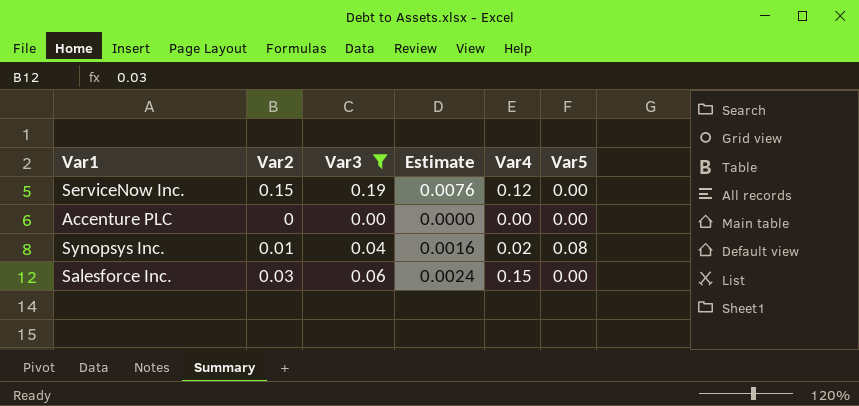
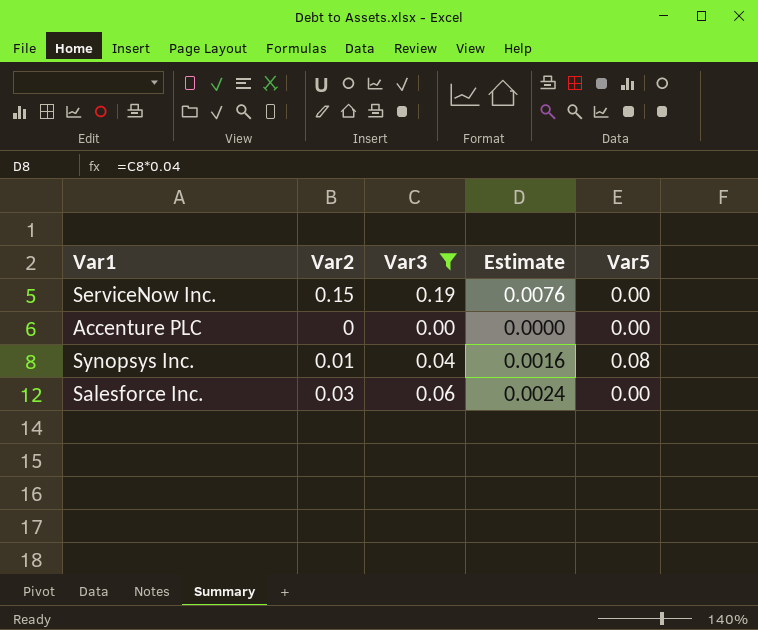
column Var4 | position: 5 -> none

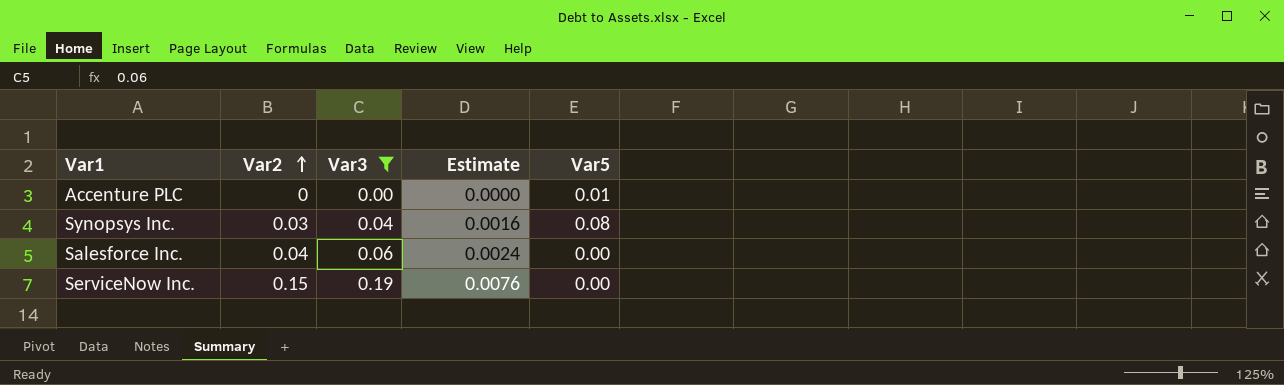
row order: none -> Var2 ascending
Accenture PLC | Var5: 0.00 -> 0.01
Synopsys Inc. | Var2: 0.01 -> 0.03
Salesforce Inc. | Var2: 0.03 -> 0.04

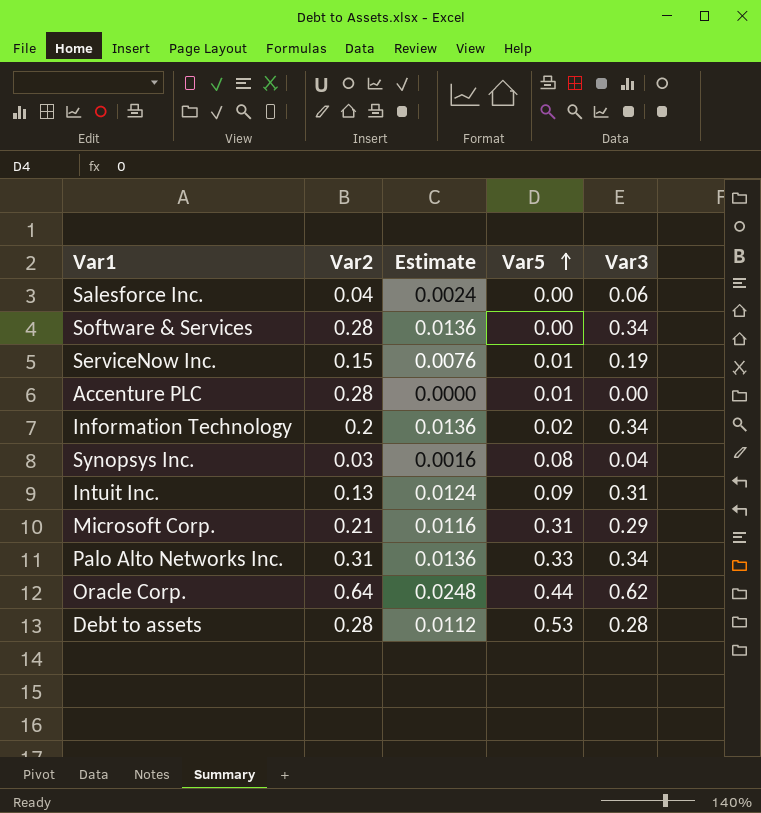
filter: Var3 <= 0.19 -> none
row order: Var2 ascending -> Var5 ascending
column Var3 | position: 3 -> 5
ServiceNow Inc. | Var5: 0.00 -> 0.01
Accenture PLC | Var2: 0 -> 0.28

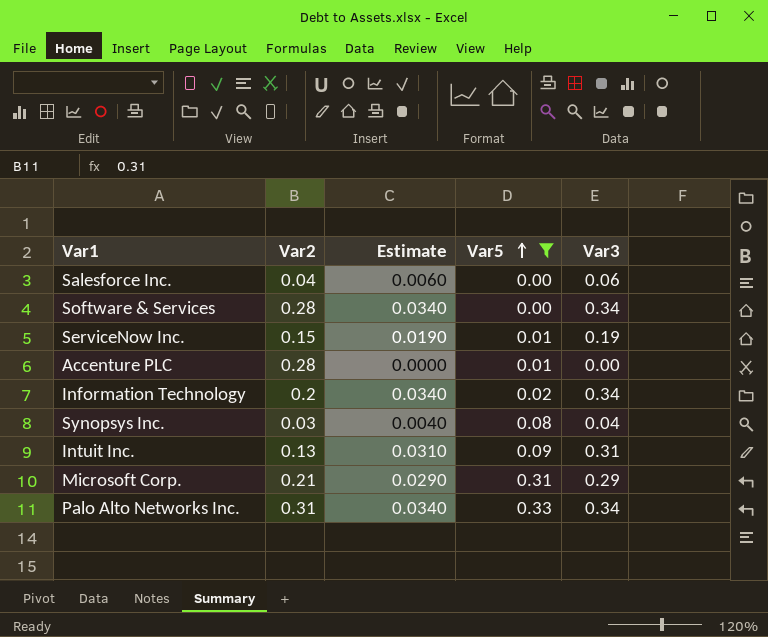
filter: none -> Var5 <= 0.33
column Estimate | formula: [Var3] * 0.04 -> [Var3] * 0.1

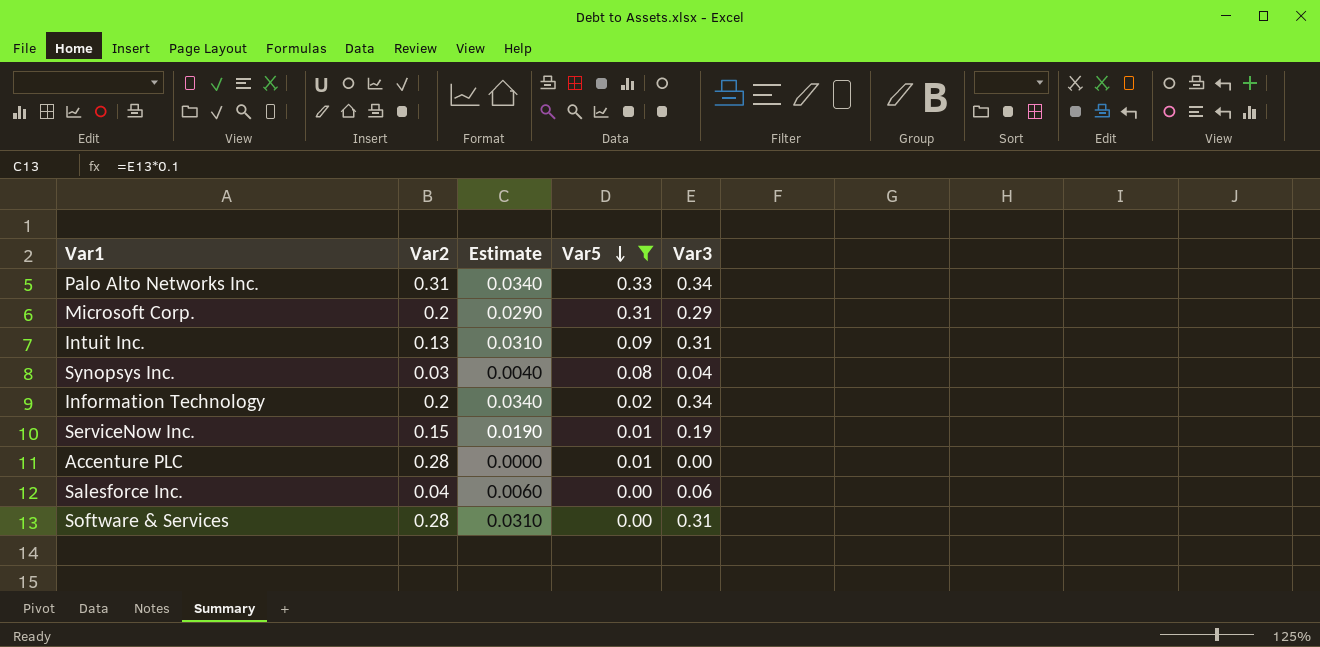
row order: Var5 ascending -> Var5 descending
Microsoft Corp. | Var2: 0.21 -> 0.2
Software & Services | Estimate: 0.0340 -> 0.0310
Software & Services | Var3: 0.34 -> 0.31

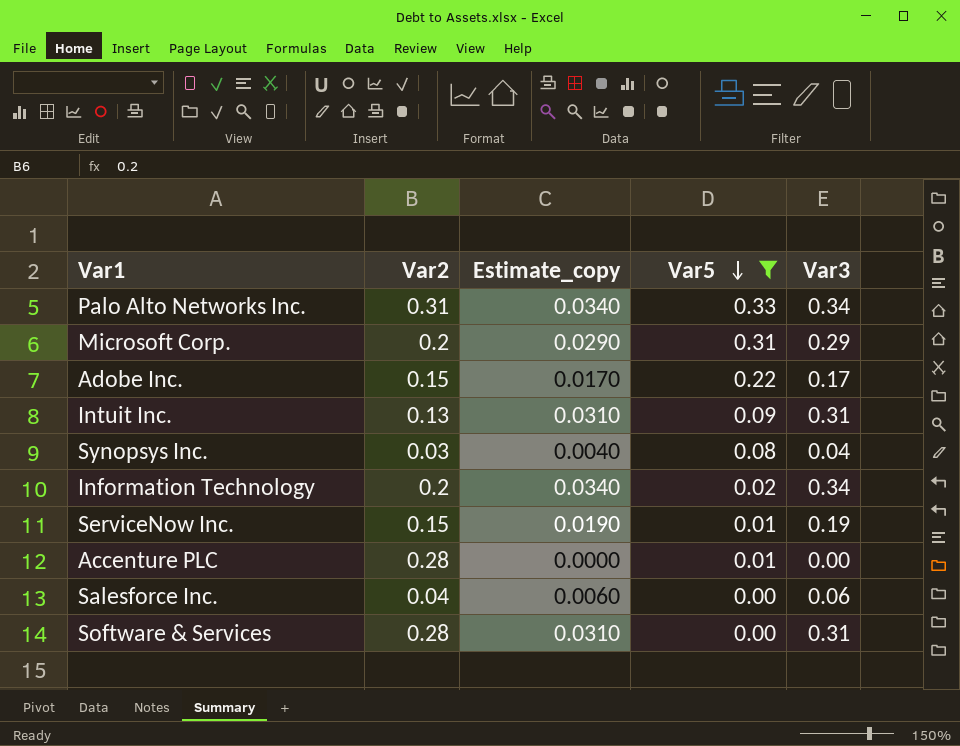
column name: Estimate -> Estimate_copy
row Adobe Inc.: none -> 0.15 | 0.0170 | 0.22 | 0.17

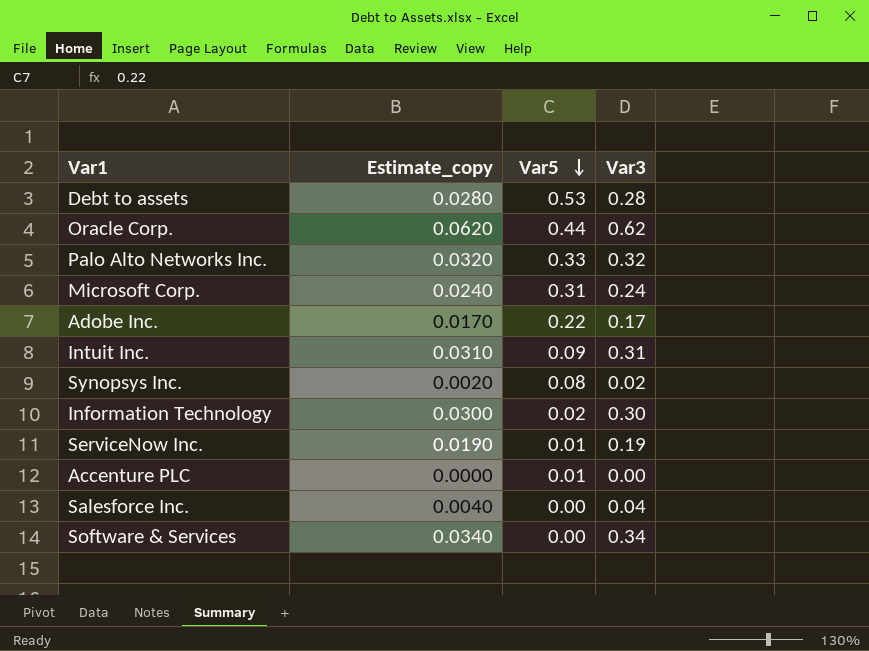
filter: Var5 <= 0.33 -> none
column Var2 | position: 2 -> none
Palo Alto Networks Inc. | Estimate_copy: 0.0340 -> 0.0320
Palo Alto Networks Inc. | Var3: 0.34 -> 0.32
Microsoft Corp. | Estimate_copy: 0.0290 -> 0.0240
Microsoft Corp. | Var3: 0.29 -> 0.24
Synopsys Inc. | Estimate_copy: 0.0040 -> 0.0020
Synopsys Inc. | Var3: 0.04 -> 0.02
Information Technology | Estimate_copy: 0.0340 -> 0.0300
Information Technology | Var3: 0.34 -> 0.30
Salesforce Inc. | Estimate_copy: 0.0060 -> 0.0040
Salesforce Inc. | Var3: 0.06 -> 0.04
Software & Services | Estimate_copy: 0.0310 -> 0.0340
Software & Services | Var3: 0.31 -> 0.34

